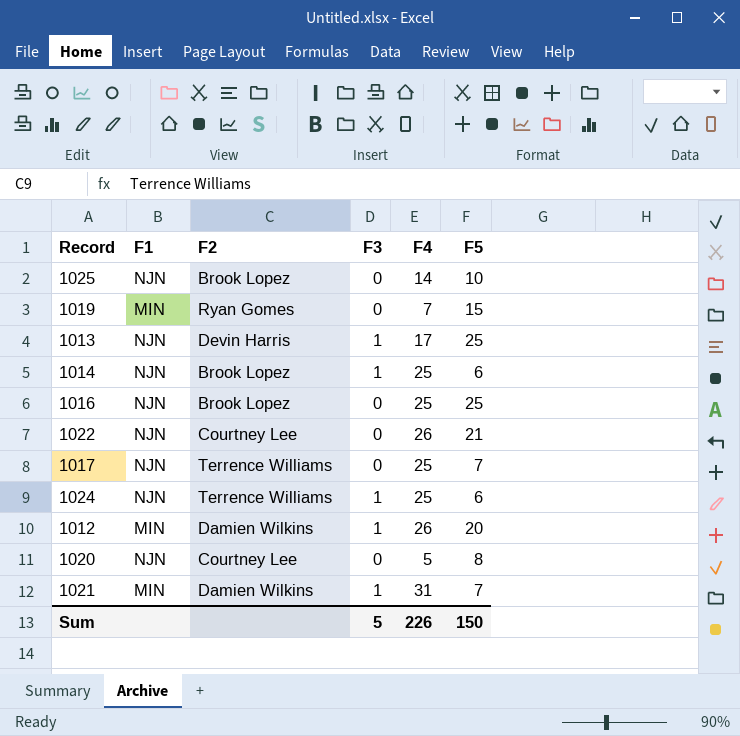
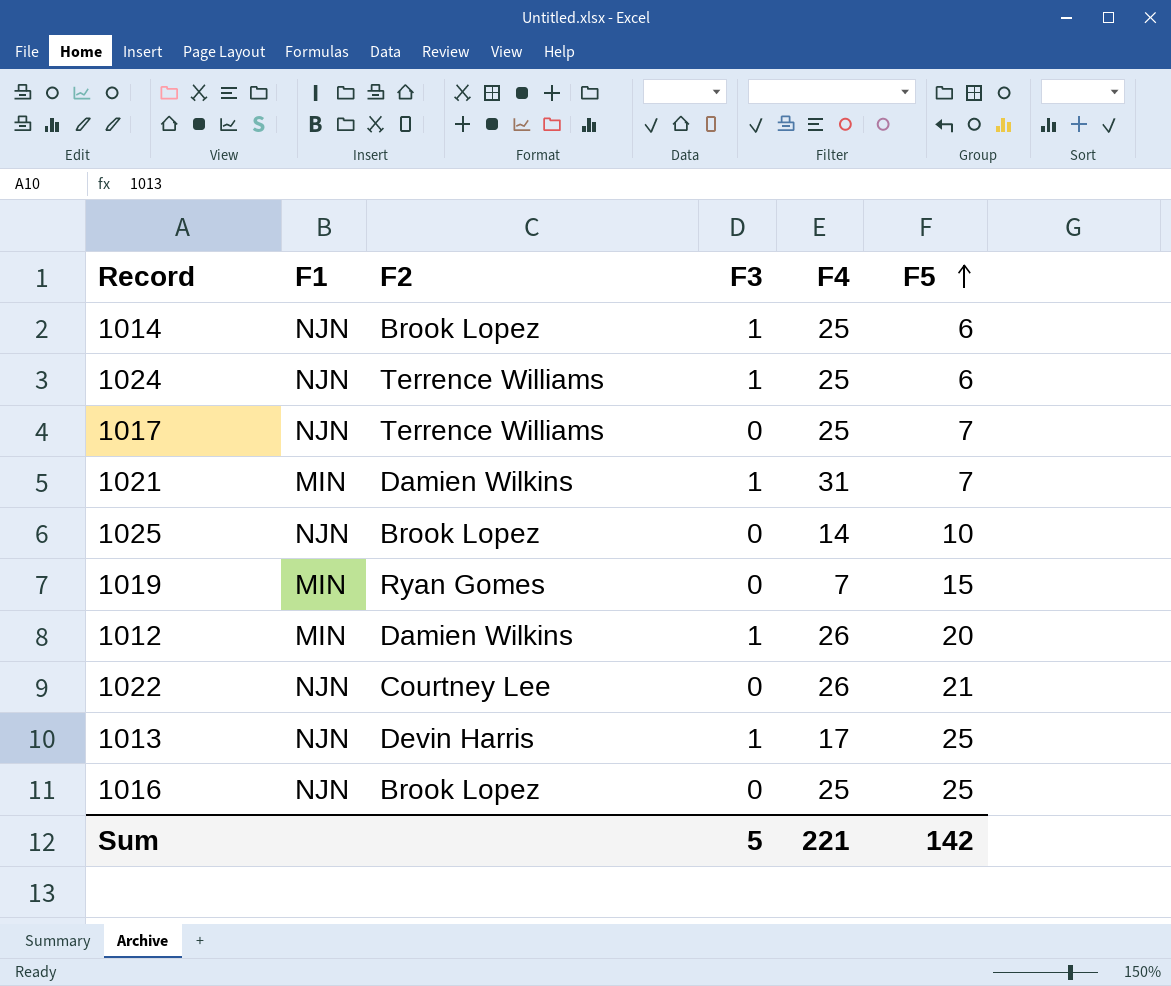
row order: none -> F5 ascending
row 1020: NJN | Courtney Lee | 0 | 5 | 8 -> none
Sum | F4: 226 -> 221
Sum | F5: 150 -> 142

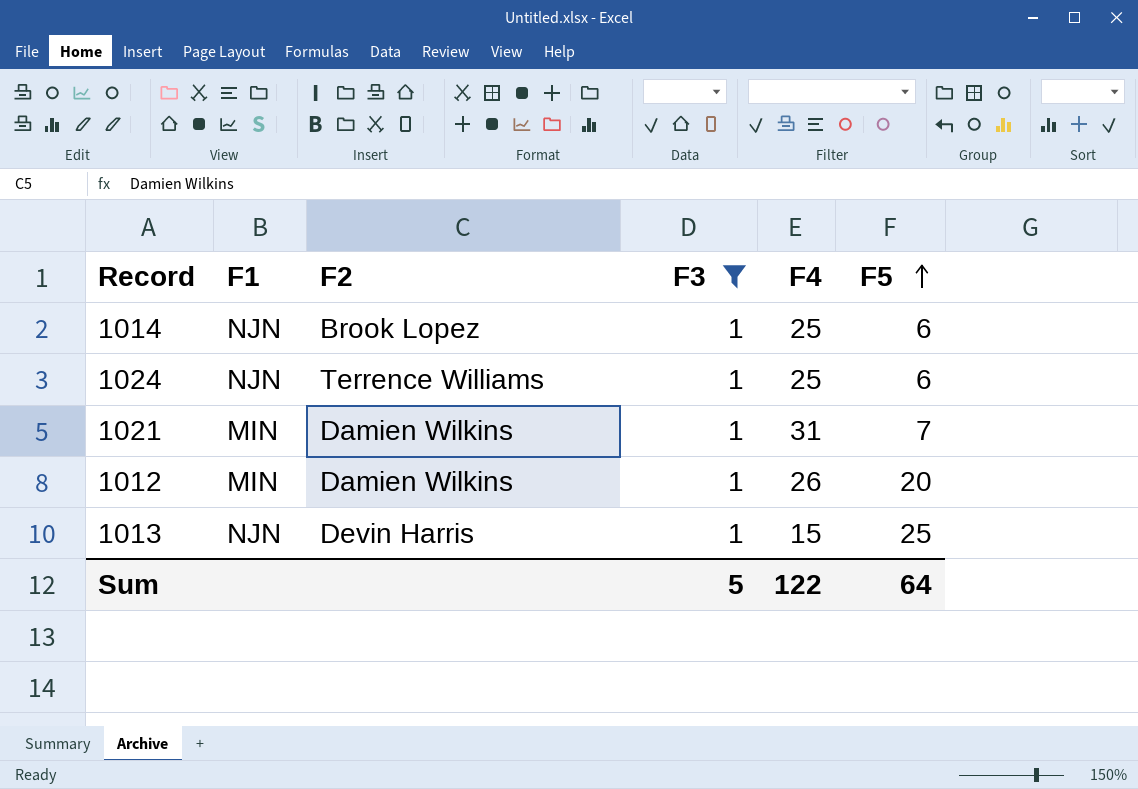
filter: none -> F3 = 1
1013 | F4: 17 -> 15
Sum | F4: 221 -> 122
Sum | F5: 142 -> 64

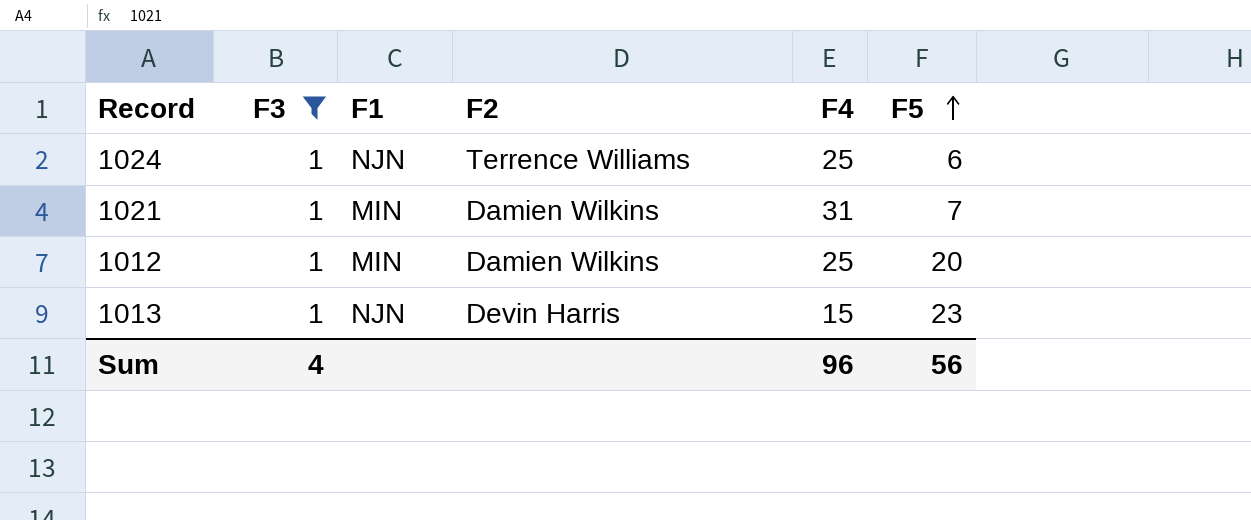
column F3 | position: 4 -> 2
row 1014: NJN | Brook Lopez | 1 | 25 | 6 -> none
1012 | F4: 26 -> 25
1013 | F5: 25 -> 23
Sum | F3: 5 -> 4
Sum | F4: 122 -> 96
Sum | F5: 64 -> 56

